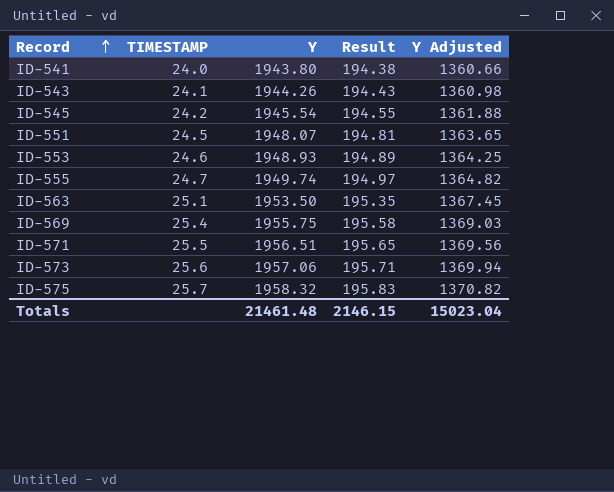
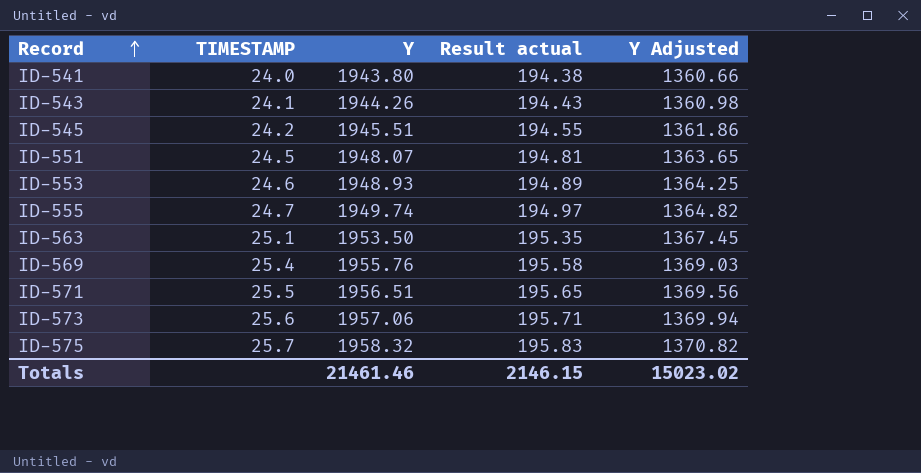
column name: Result -> Result actual
ID-545 | Y: 1945.54 -> 1945.51
ID-545 | Y Adjusted: 1361.88 -> 1361.86
ID-569 | Y: 1955.75 -> 1955.76
Totals | Y: 21461.48 -> 21461.46
Totals | Y Adjusted: 15023.04 -> 15023.02

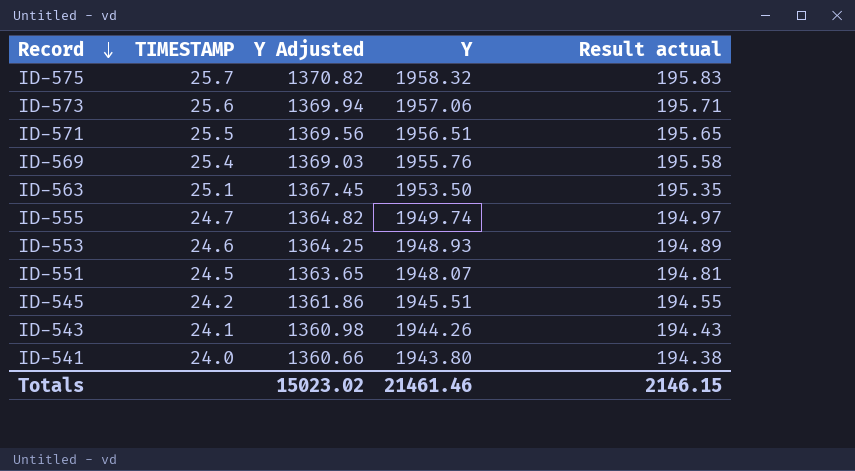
row order: Record ascending -> Record descending
column Y Adjusted | position: 5 -> 3

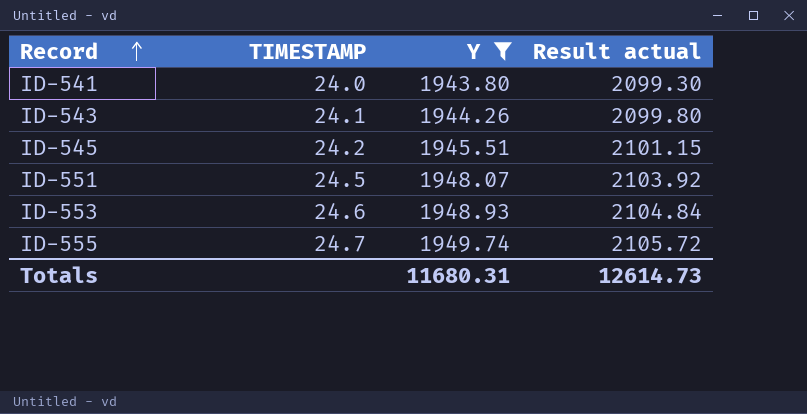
filter: none -> Y <= 1949.74
row order: Record descending -> Record ascending
column Y Adjusted | formula: [Y] * 0.7 -> none
column Result actual | formula: [Y] * 0.1 -> [Y] * 1.08
Totals | Y: 21461.46 -> 11680.31
Totals | Result actual: 2146.15 -> 12614.73

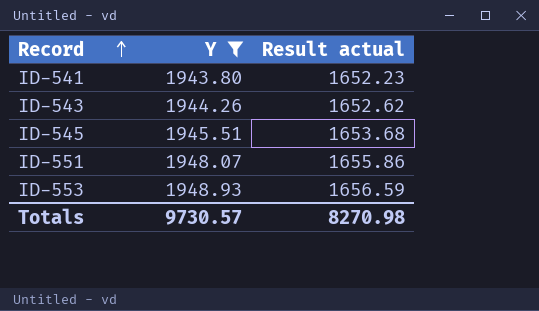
column TIMESTAMP | position: 2 -> none
column Result actual | formula: [Y] * 1.08 -> [Y] * 0.85
row ID-555: 24.7 | 1949.74 | 2105.72 -> none
Totals | Y: 11680.31 -> 9730.57
Totals | Result actual: 12614.73 -> 8270.98

